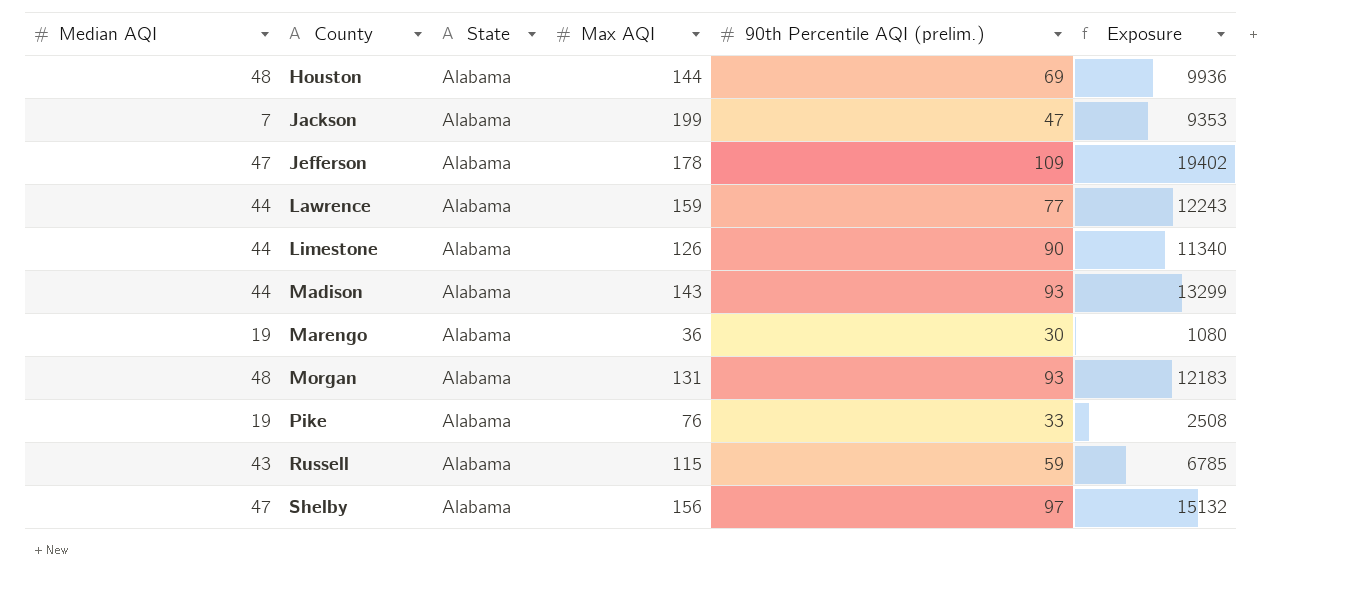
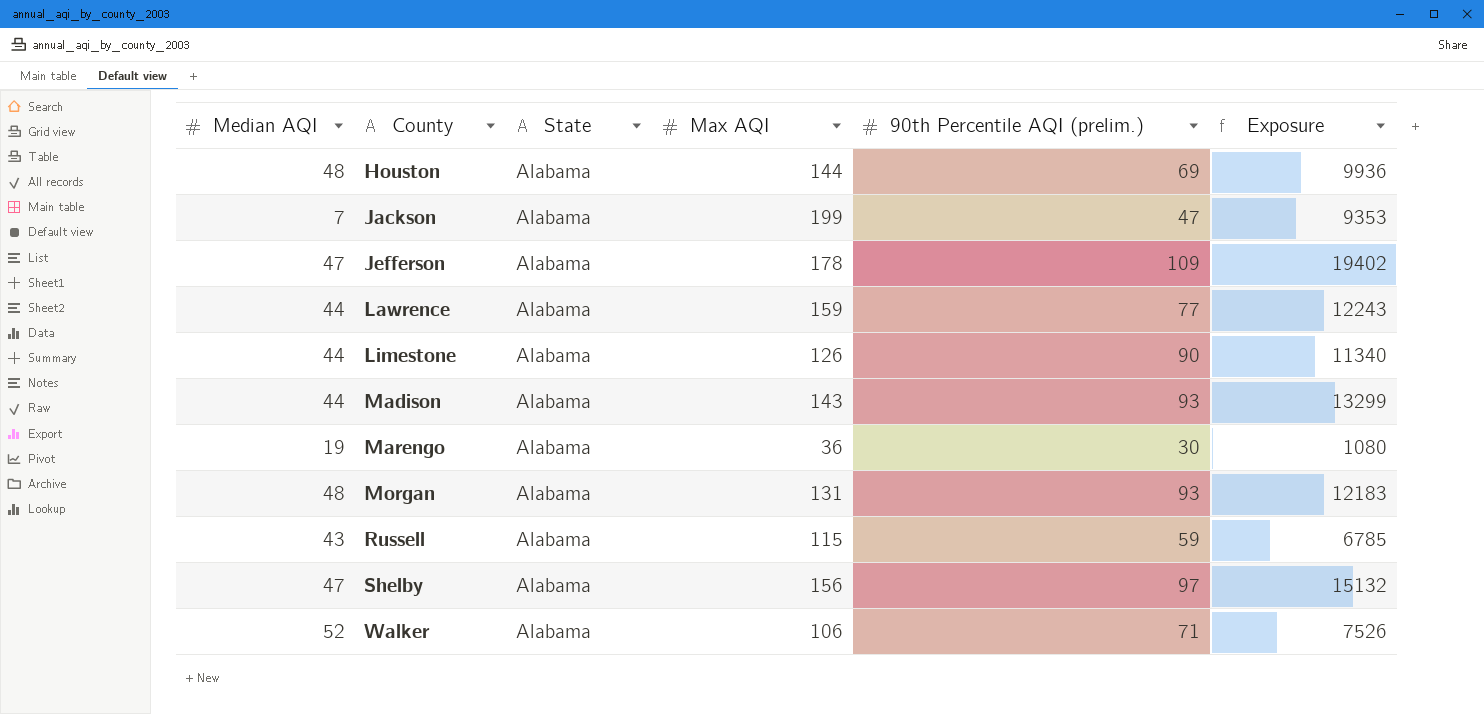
row Pike: 19 | Alabama | 76 | 33 | 2508 -> none
row Walker: none -> 52 | Alabama | 106 | 71 | 7526

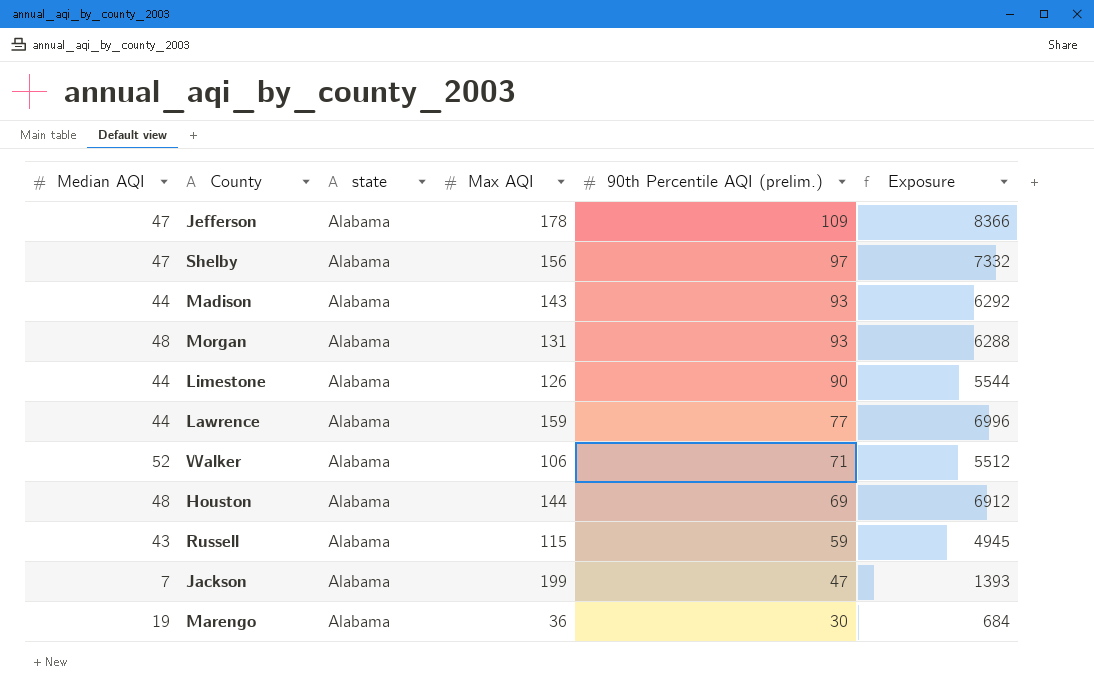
row order: County ascending -> 90th Percentile AQI (prelim.) descending
column name: State -> state
column Exposure | formula: [Max AQI] * [90th Percentile AQI (prelim.)] -> [Median AQI] * [Max AQI]

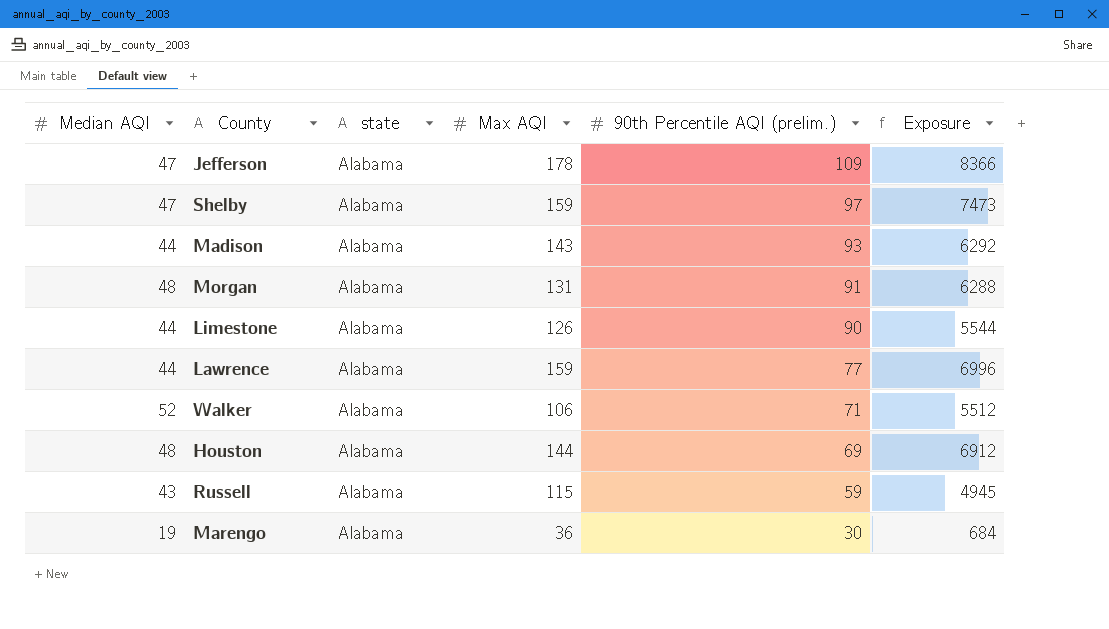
row Jackson: 7 | Alabama | 199 | 47 | 1393 -> none
Shelby | Max AQI: 156 -> 159
Shelby | Exposure: 7332 -> 7473
Morgan | 90th Percentile AQI (prelim.): 93 -> 91

